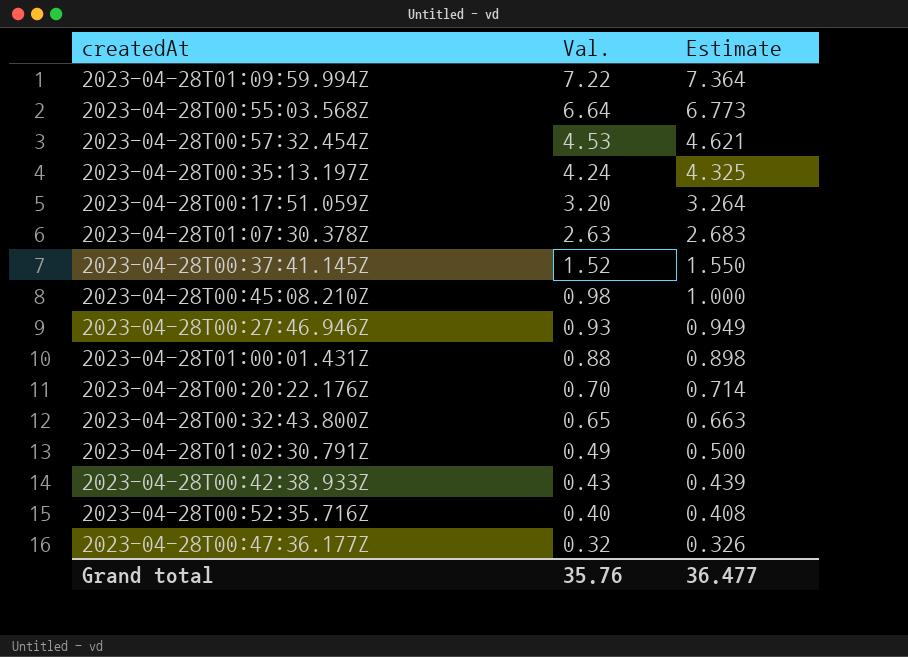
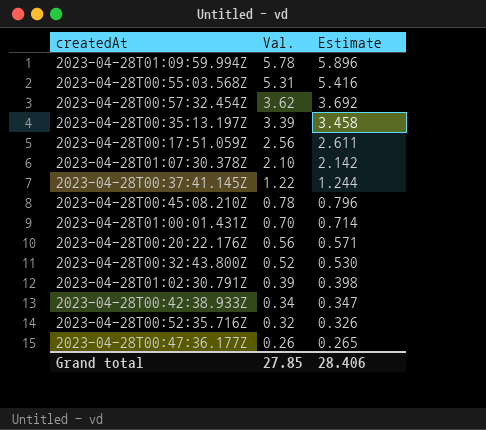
row 2023-04-28T00:27:46.946Z: 0.93 | 0.949 -> none
2023-04-28T01:09:59.994Z | Val.: 7.22 -> 5.78
2023-04-28T01:09:59.994Z | Estimate: 7.364 -> 5.896
2023-04-28T00:55:03.568Z | Val.: 6.64 -> 5.31
2023-04-28T00:55:03.568Z | Estimate: 6.773 -> 5.416
2023-04-28T00:57:32.454Z | Val.: 4.53 -> 3.62
2023-04-28T00:57:32.454Z | Estimate: 4.621 -> 3.692
2023-04-28T00:35:13.197Z | Val.: 4.24 -> 3.39
2023-04-28T00:35:13.197Z | Estimate: 4.325 -> 3.458
2023-04-28T00:17:51.059Z | Val.: 3.20 -> 2.56
2023-04-28T00:17:51.059Z | Estimate: 3.264 -> 2.611
2023-04-28T01:07:30.378Z | Val.: 2.63 -> 2.10
2023-04-28T01:07:30.378Z | Estimate: 2.683 -> 2.142
2023-04-28T00:37:41.145Z | Val.: 1.52 -> 1.22
2023-04-28T00:37:41.145Z | Estimate: 1.550 -> 1.244
2023-04-28T00:45:08.210Z | Val.: 0.98 -> 0.78
2023-04-28T00:45:08.210Z | Estimate: 1.000 -> 0.796
2023-04-28T01:00:01.431Z | Val.: 0.88 -> 0.70
2023-04-28T01:00:01.431Z | Estimate: 0.898 -> 0.714
2023-04-28T00:20:22.176Z | Val.: 0.70 -> 0.56
2023-04-28T00:20:22.176Z | Estimate: 0.714 -> 0.571
2023-04-28T00:32:43.800Z | Val.: 0.65 -> 0.52
2023-04-28T00:32:43.800Z | Estimate: 0.663 -> 0.530
2023-04-28T01:02:30.791Z | Val.: 0.49 -> 0.39
2023-04-28T01:02:30.791Z | Estimate: 0.500 -> 0.398
2023-04-28T00:42:38.933Z | Val.: 0.43 -> 0.34
2023-04-28T00:42:38.933Z | Estimate: 0.439 -> 0.347
2023-04-28T00:52:35.716Z | Val.: 0.40 -> 0.32
2023-04-28T00:52:35.716Z | Estimate: 0.408 -> 0.326
2023-04-28T00:47:36.177Z | Val.: 0.32 -> 0.26
2023-04-28T00:47:36.177Z | Estimate: 0.326 -> 0.265
Grand total | Val.: 35.76 -> 27.85
Grand total | Estimate: 36.477 -> 28.406

